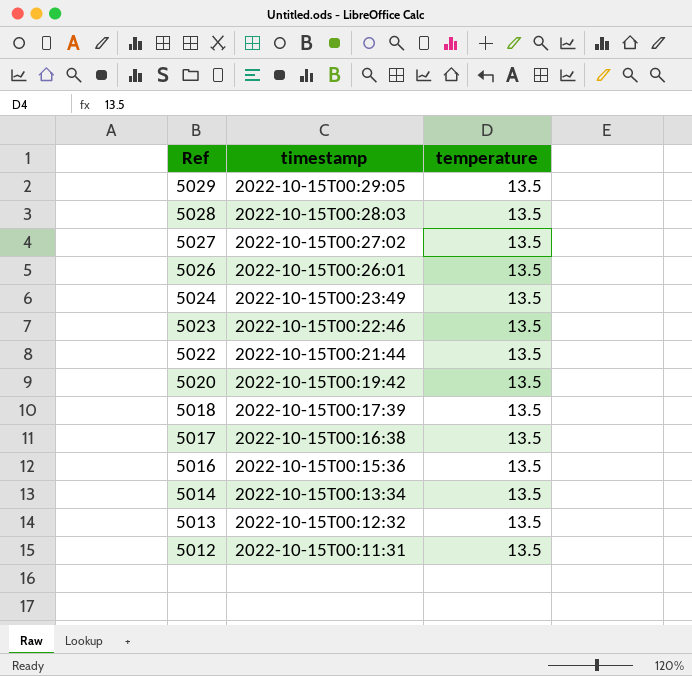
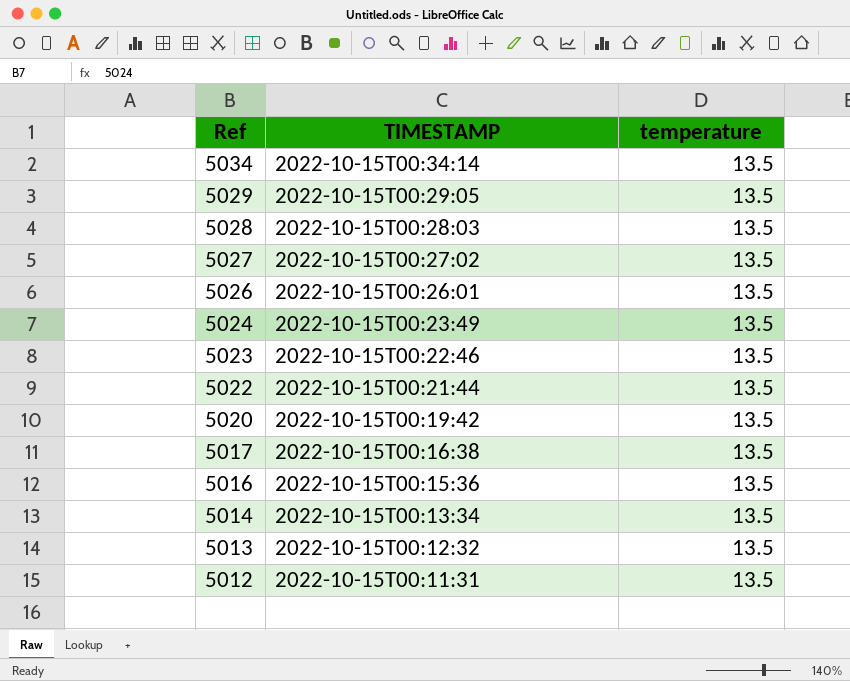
column name: timestamp -> TIMESTAMP
row 5018: 2022-10-15T00:17:39 | 13.5 -> none
row 5034: none -> 2022-10-15T00:34:14 | 13.5

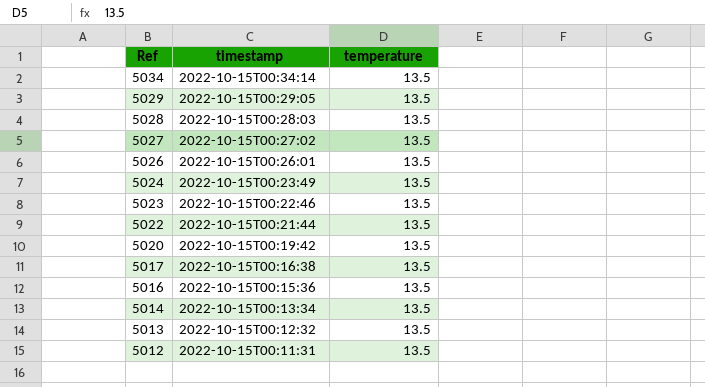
column name: TIMESTAMP -> timestamp

